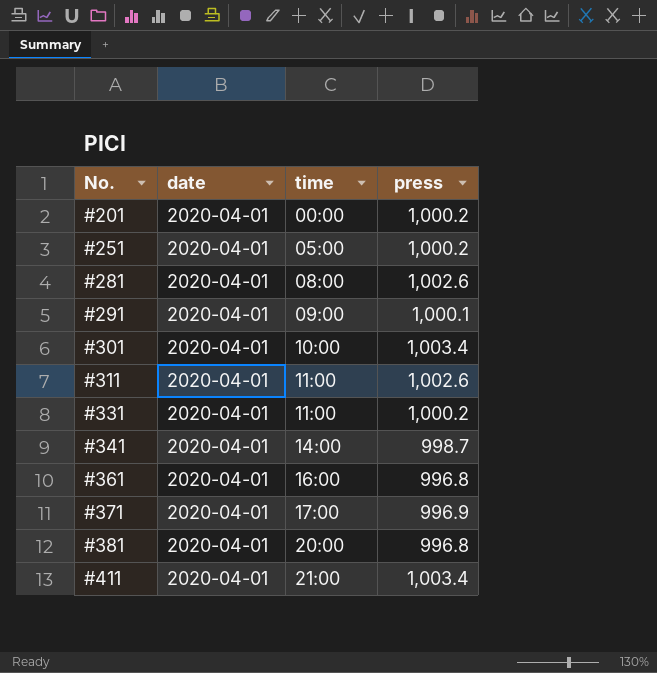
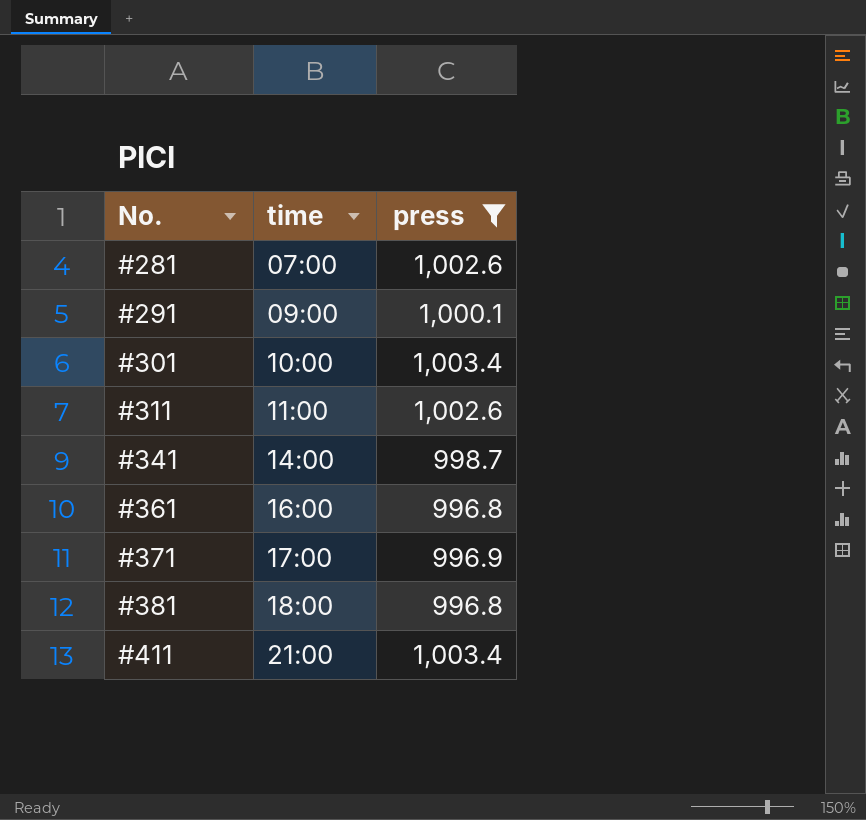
filter: none -> press != 1,000.2
column date | position: 2 -> none
#281 | time: 08:00 -> 07:00
#381 | time: 20:00 -> 18:00

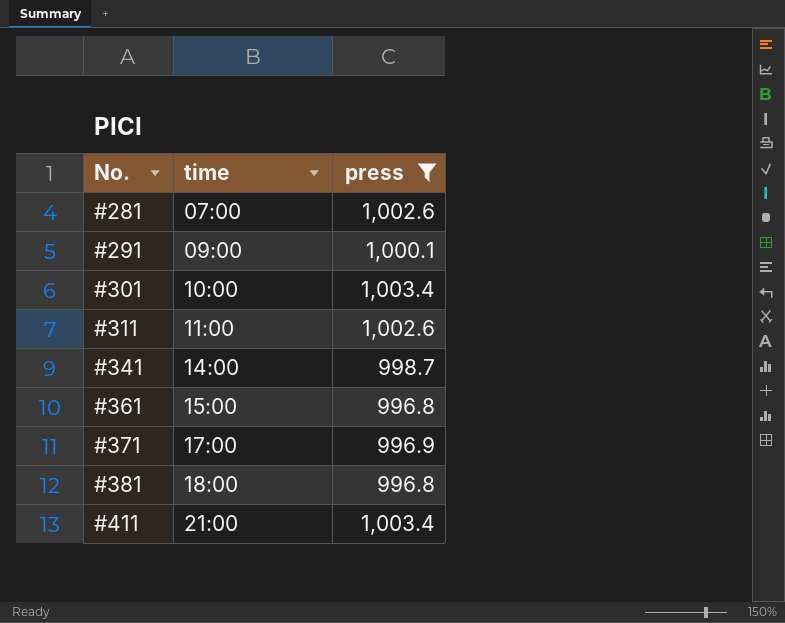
#361 | time: 16:00 -> 15:00

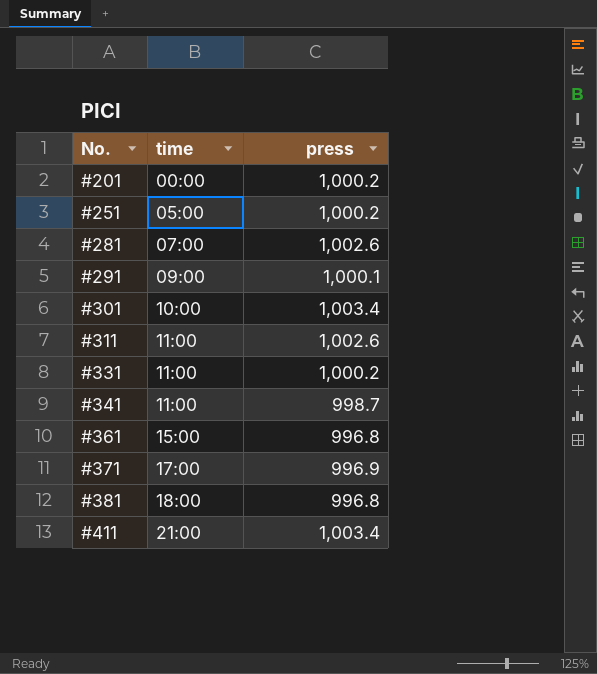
filter: press != 1,000.2 -> none
#341 | time: 14:00 -> 11:00

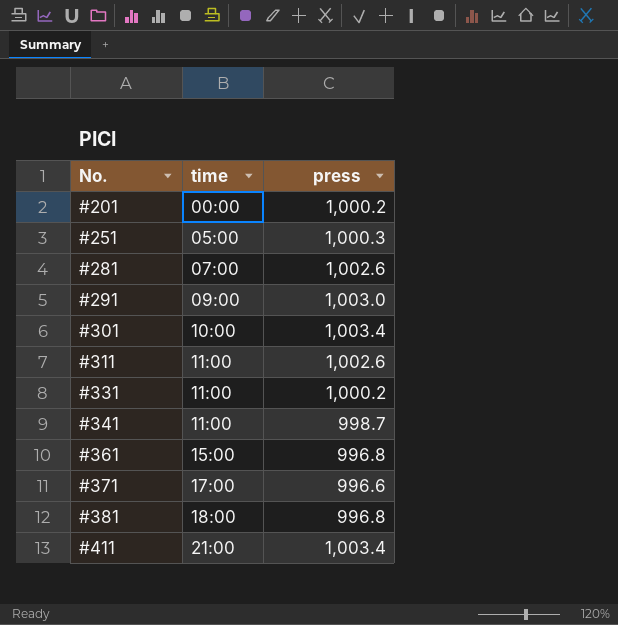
#251 | press: 1,000.2 -> 1,000.3
#291 | press: 1,000.1 -> 1,003.0
#371 | press: 996.9 -> 996.6

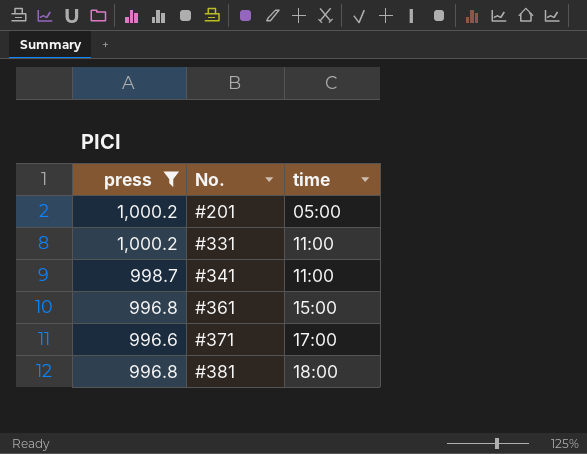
filter: none -> press <= 1,000.2
column press | position: 3 -> 1
#201 | time: 00:00 -> 05:00

